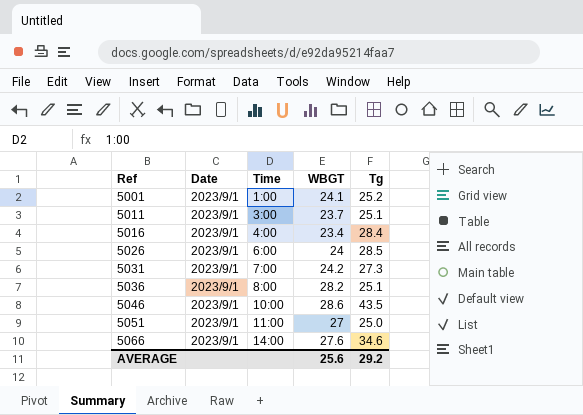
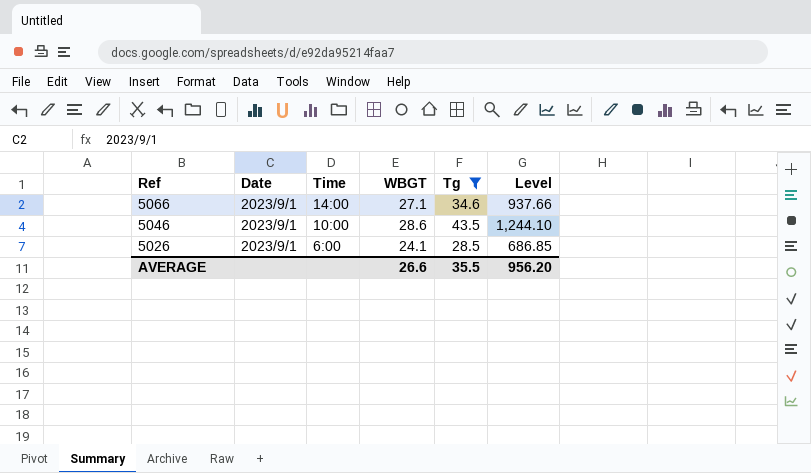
filter: none -> Tg >= 28.5
row order: Ref ascending -> Ref descending
column Level | formula: none -> [WBGT] * [Tg]
5066 | WBGT: 27.6 -> 27.1
5026 | WBGT: 24 -> 24.1
AVERAGE | WBGT: 25.6 -> 26.6
AVERAGE | Tg: 29.2 -> 35.5

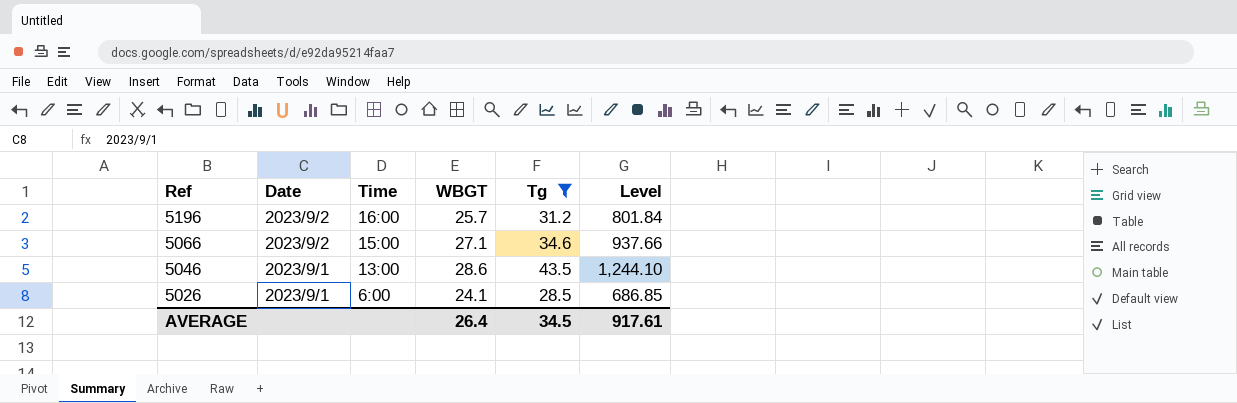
row 5196: none -> 2023/9/2 | 16:00 | 25.7 | 31.2 | 801.84
5066 | Date: 2023/9/1 -> 2023/9/2
5066 | Time: 14:00 -> 15:00
5046 | Time: 10:00 -> 13:00
AVERAGE | WBGT: 26.6 -> 26.4
AVERAGE | Tg: 35.5 -> 34.5
AVERAGE | Level: 956.20 -> 917.61

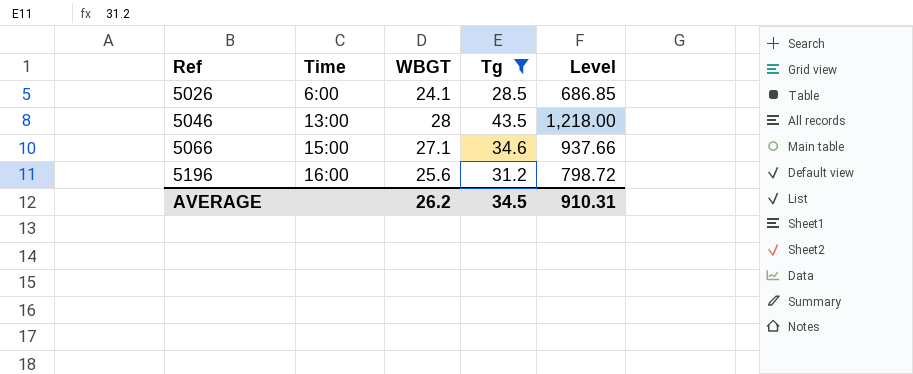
row order: Ref descending -> Ref ascending
column Date | position: 2 -> none
5046 | WBGT: 28.6 -> 28
5046 | Level: 1,244.10 -> 1,218.00
5196 | WBGT: 25.7 -> 25.6
5196 | Level: 801.84 -> 798.72
AVERAGE | WBGT: 26.4 -> 26.2
AVERAGE | Level: 917.61 -> 910.31

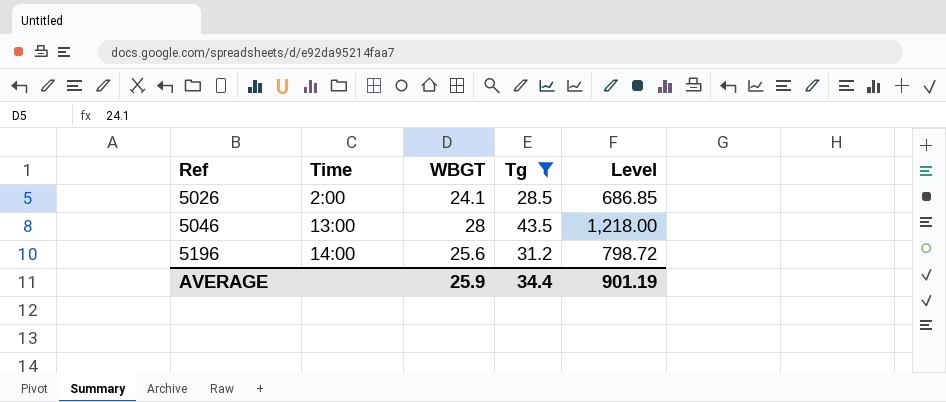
row 5066: 15:00 | 27.1 | 34.6 | 937.66 -> none
5026 | Time: 6:00 -> 2:00
5196 | Time: 16:00 -> 14:00
AVERAGE | WBGT: 26.2 -> 25.9
AVERAGE | Tg: 34.5 -> 34.4
AVERAGE | Level: 910.31 -> 901.19

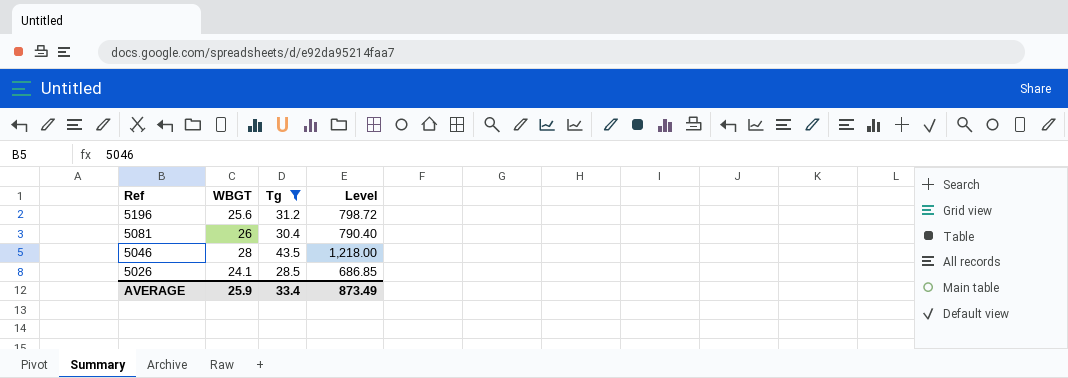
row order: Ref ascending -> Ref descending
column Time | position: 2 -> none
row 5081: none -> 26 | 30.4 | 790.40
AVERAGE | Tg: 34.4 -> 33.4
AVERAGE | Level: 901.19 -> 873.49

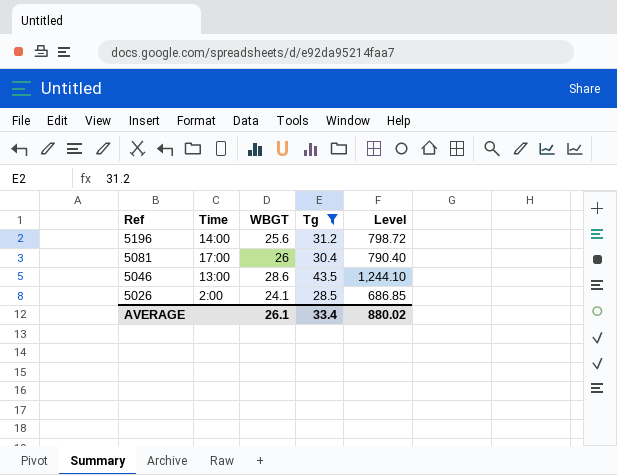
column Time | position: none -> 2
5046 | WBGT: 28 -> 28.6
5046 | Level: 1,218.00 -> 1,244.10
AVERAGE | WBGT: 25.9 -> 26.1
AVERAGE | Level: 873.49 -> 880.02

